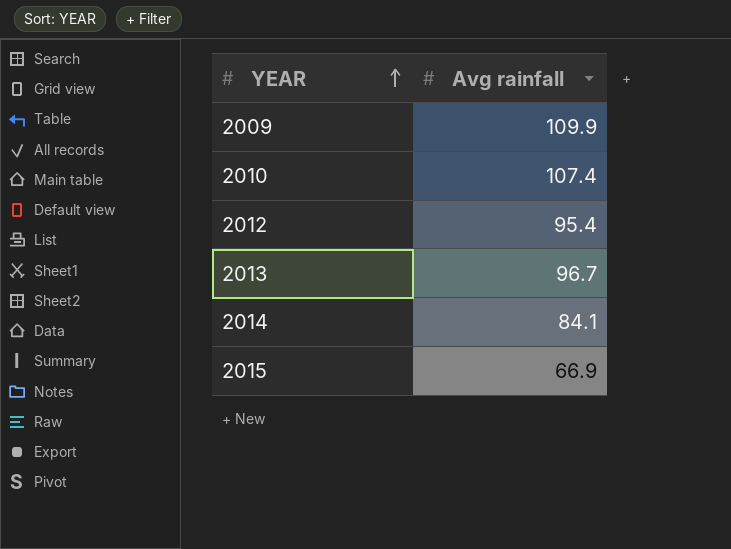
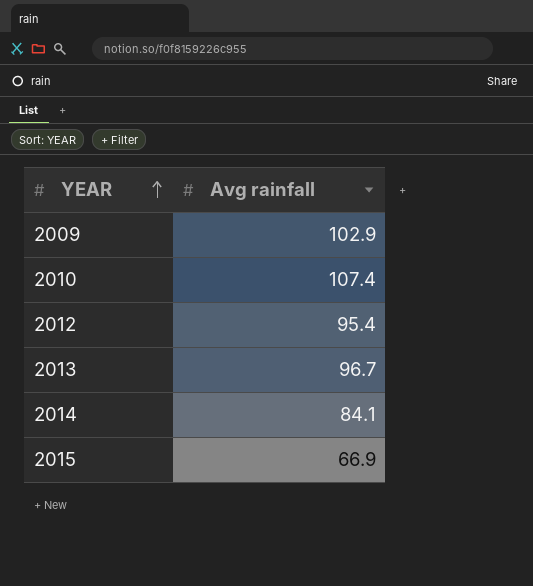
2009 | Avg rainfall: 109.9 -> 102.9

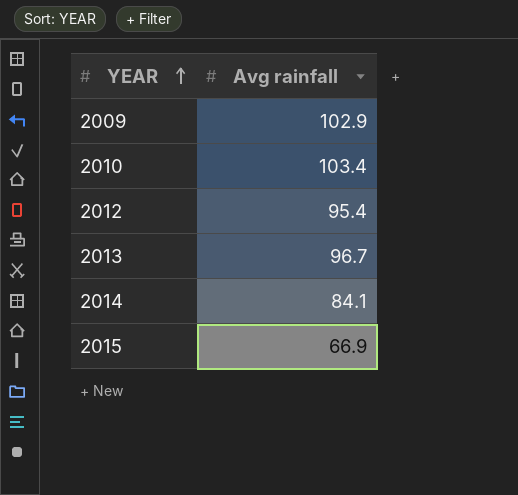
2010 | Avg rainfall: 107.4 -> 103.4

